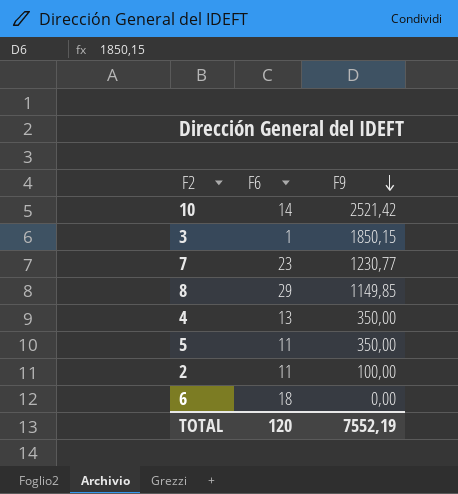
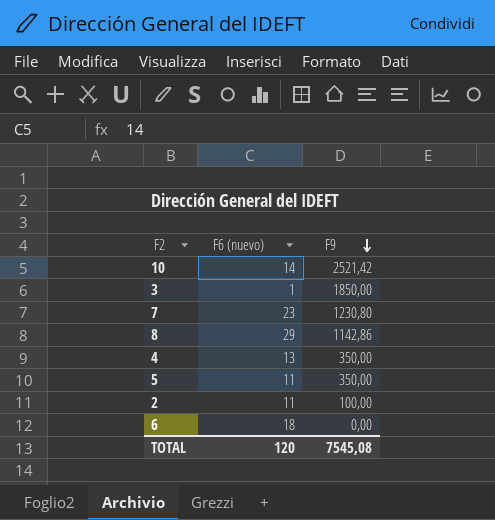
column name: F6 -> F6 (nuevo)
3 | F9: 1850,15 -> 1850,00
7 | F9: 1230,77 -> 1230,80
8 | F9: 1149,85 -> 1142,86
TOTAL | F9: 7552,19 -> 7545,08

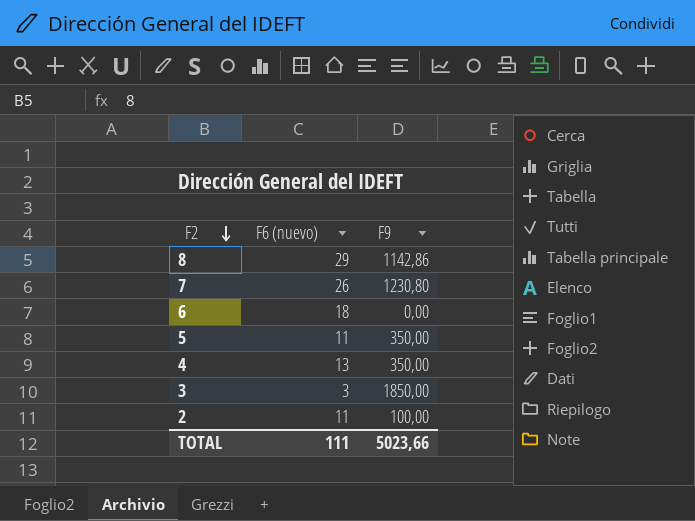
row order: F9 descending -> F2 descending
row 10: 14 | 2521,42 -> none
7 | F6 (nuevo): 23 -> 26
3 | F6 (nuevo): 1 -> 3
TOTAL | F6 (nuevo): 120 -> 111
TOTAL | F9: 7545,08 -> 5023,66

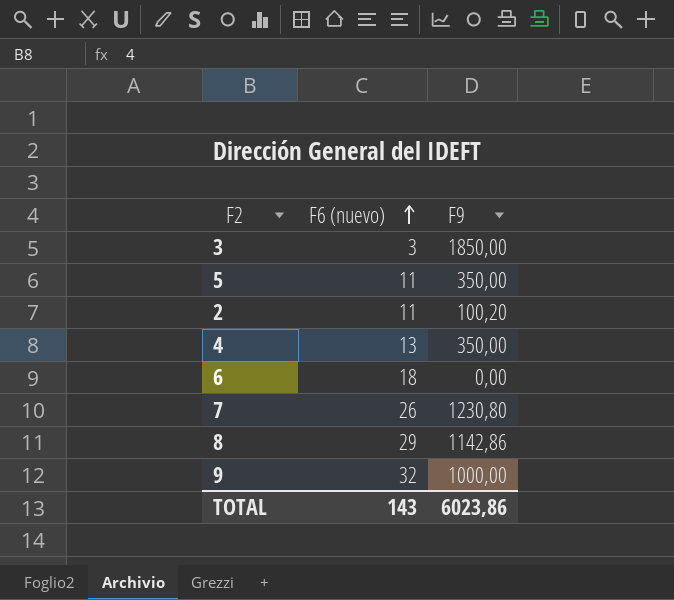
row order: F2 descending -> F6 (nuevo) ascending
2 | F9: 100,00 -> 100,20
row 9: none -> 32 | 1000,00
TOTAL | F6 (nuevo): 111 -> 143
TOTAL | F9: 5023,66 -> 6023,86

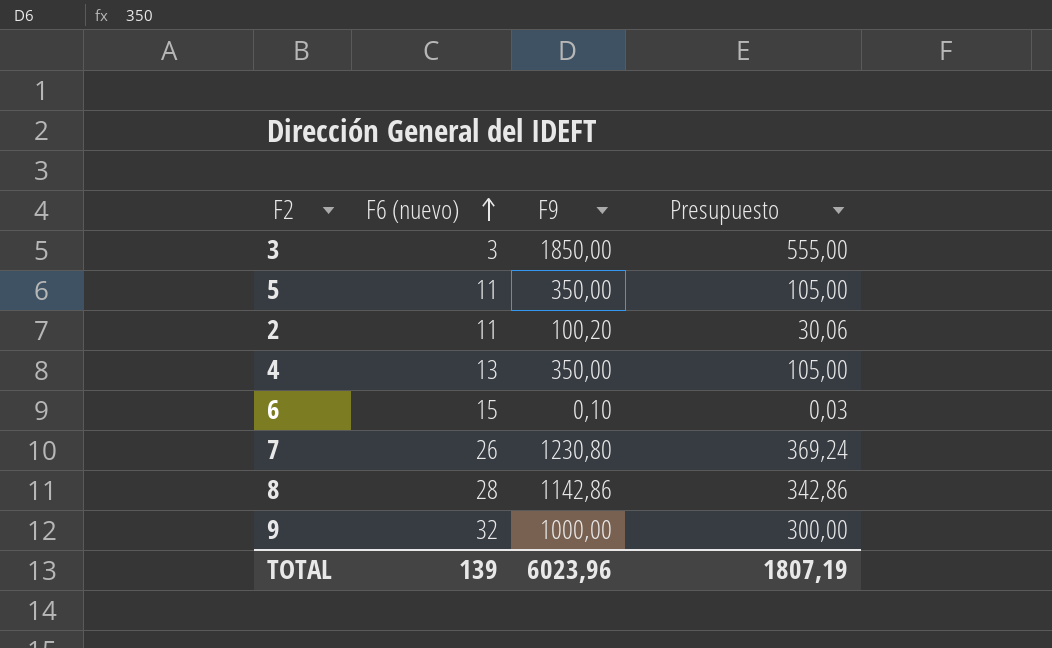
column Presupuesto | formula: none -> [F9] * 0,3
6 | F6 (nuevo): 18 -> 15
6 | F9: 0,00 -> 0,10
8 | F6 (nuevo): 29 -> 28
TOTAL | F6 (nuevo): 143 -> 139
TOTAL | F9: 6023,86 -> 6023,96

